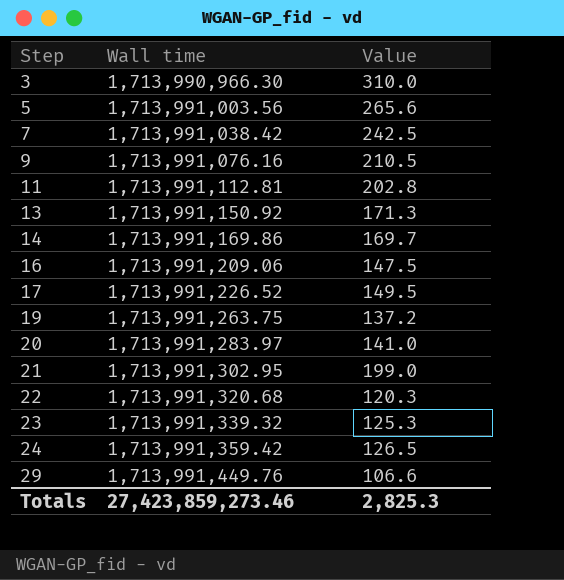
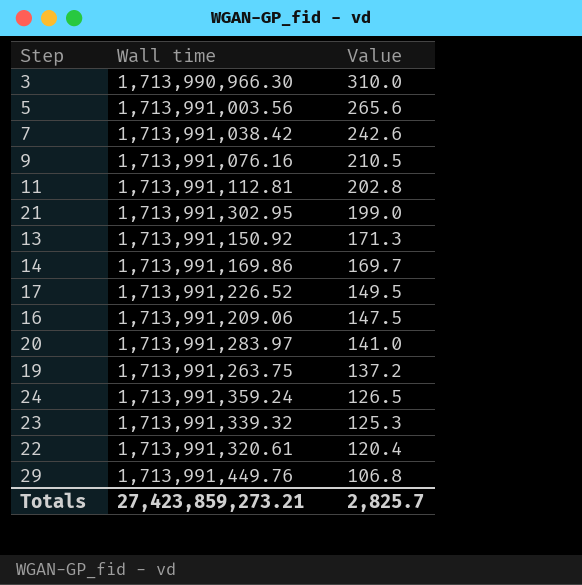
row order: Step ascending -> Value descending
7 | Value: 242.5 -> 242.6
24 | Wall time: 1,713,991,359.42 -> 1,713,991,359.24
22 | Wall time: 1,713,991,320.68 -> 1,713,991,320.61
22 | Value: 120.3 -> 120.4
29 | Value: 106.6 -> 106.8
Totals | Wall time: 27,423,859,273.46 -> 27,423,859,273.21
Totals | Value: 2,825.3 -> 2,825.7

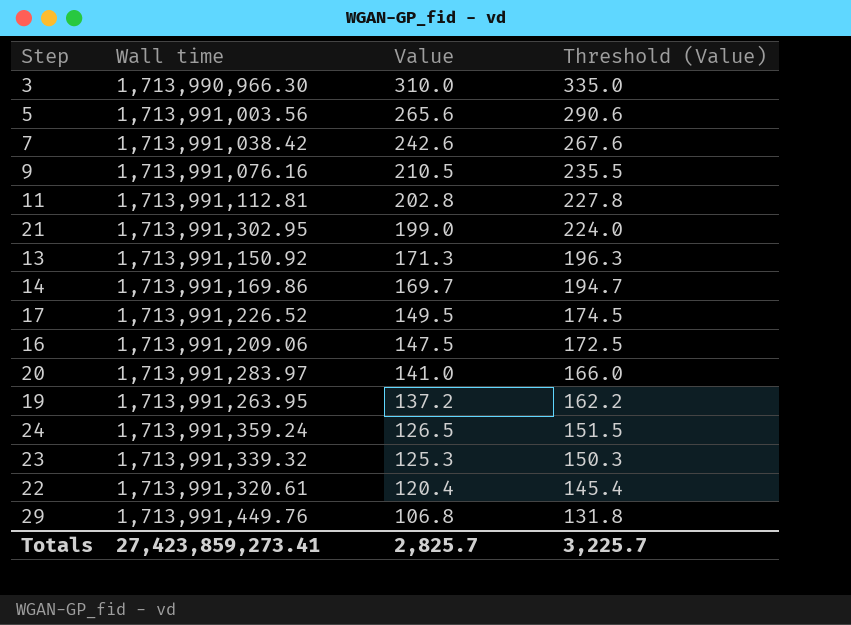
column Threshold (Value) | formula: none -> [Value] + 25
19 | Wall time: 1,713,991,263.75 -> 1,713,991,263.95
Totals | Wall time: 27,423,859,273.21 -> 27,423,859,273.41

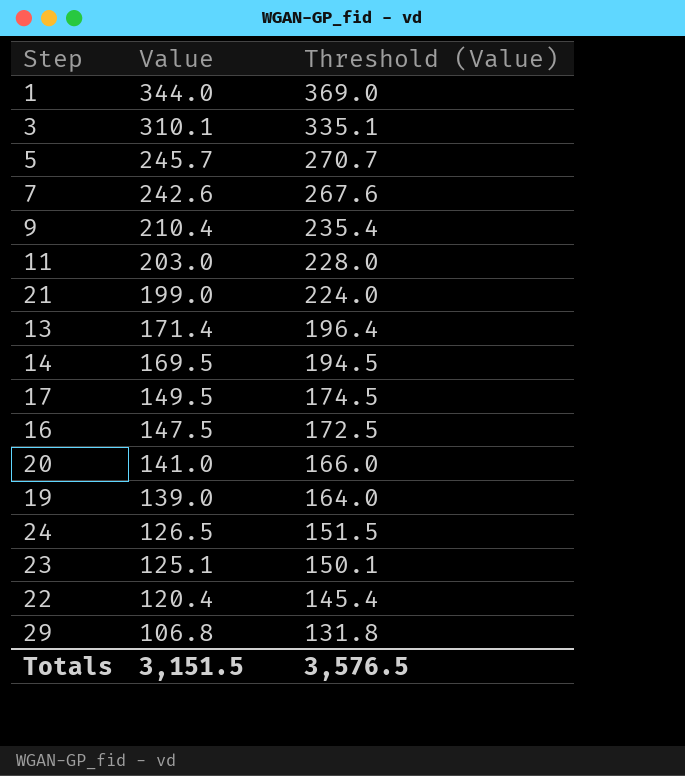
column Wall time | position: 2 -> none
row 1: none -> 344.0 | 369.0
3 | Value: 310.0 -> 310.1
3 | Threshold (Value): 335.0 -> 335.1
5 | Value: 265.6 -> 245.7
5 | Threshold (Value): 290.6 -> 270.7
9 | Value: 210.5 -> 210.4
9 | Threshold (Value): 235.5 -> 235.4
11 | Value: 202.8 -> 203.0
11 | Threshold (Value): 227.8 -> 228.0
13 | Value: 171.3 -> 171.4
13 | Threshold (Value): 196.3 -> 196.4
14 | Value: 169.7 -> 169.5
14 | Threshold (Value): 194.7 -> 194.5
19 | Value: 137.2 -> 139.0
19 | Threshold (Value): 162.2 -> 164.0
23 | Value: 125.3 -> 125.1
23 | Threshold (Value): 150.3 -> 150.1
Totals | Value: 2,825.7 -> 3,151.5
Totals | Threshold (Value): 3,225.7 -> 3,576.5

